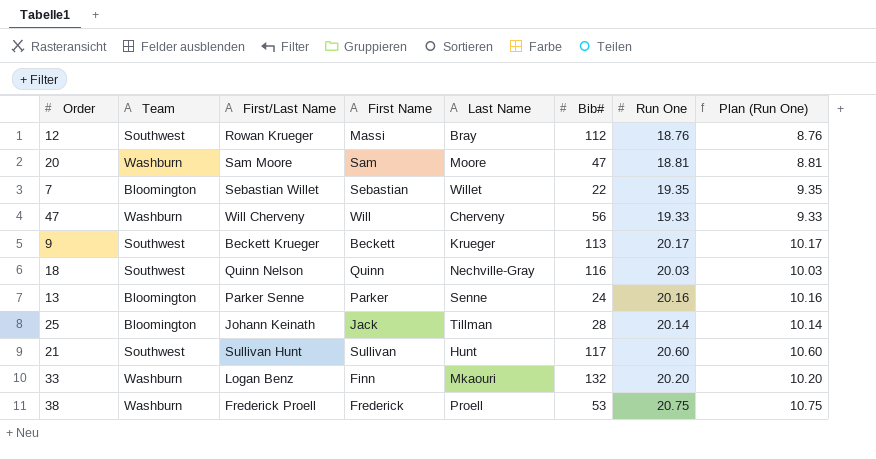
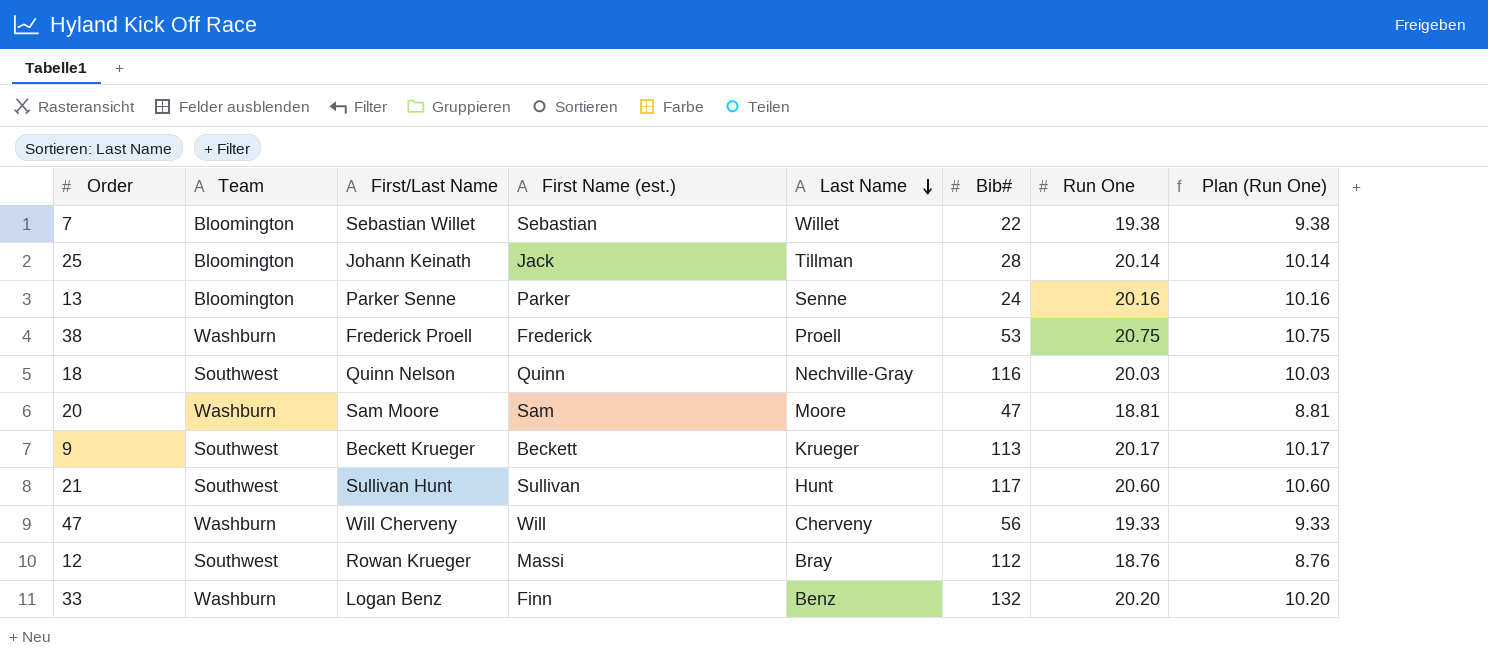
row order: none -> Last Name descending
column name: First Name -> First Name (est.)
7 | Run One: 19.35 -> 19.38
7 | Plan (Run One): 9.35 -> 9.38
33 | Last Name: Mkaouri -> Benz

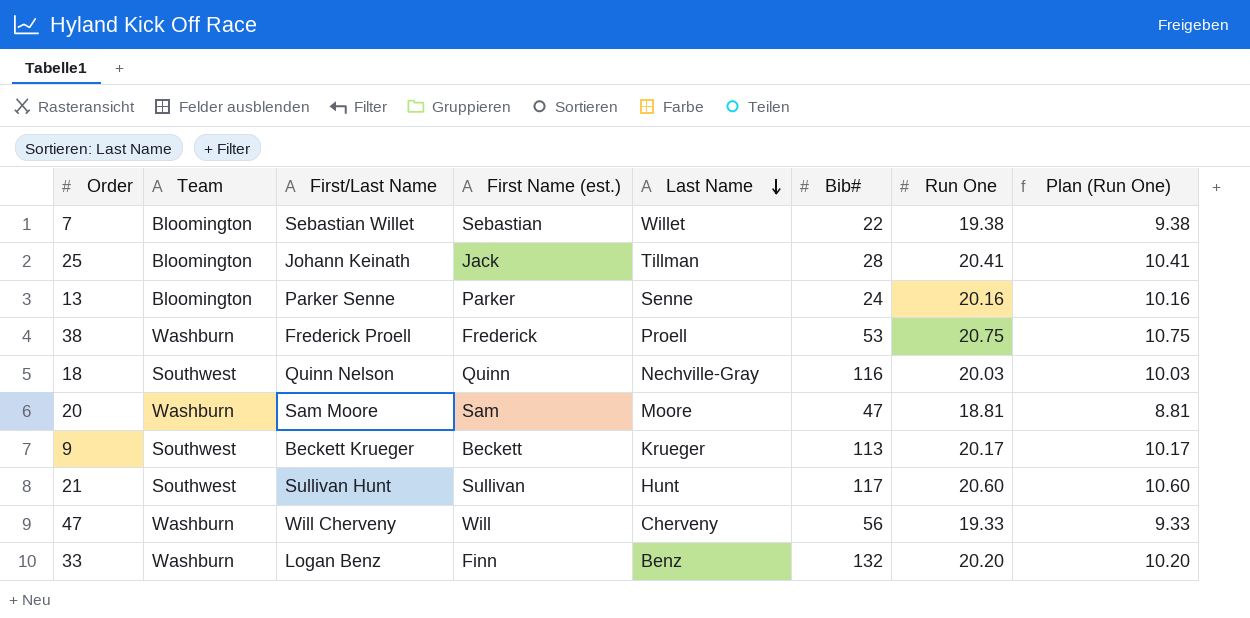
row 12: Southwest | Rowan Krueger | Massi | Bray | 112 | 18.76 | 8.76 -> none
25 | Run One: 20.14 -> 20.41
25 | Plan (Run One): 10.14 -> 10.41

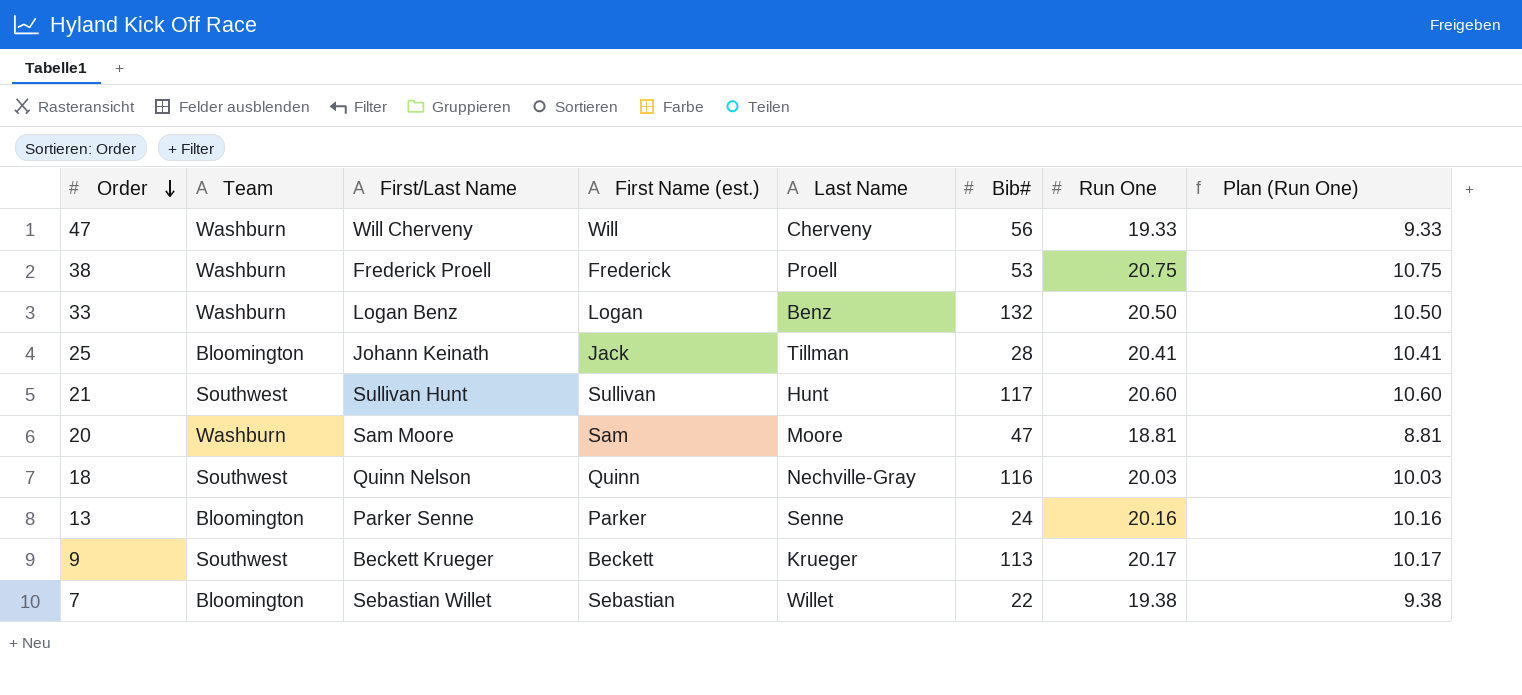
row order: Last Name descending -> Order descending
33 | First Name (est.): Finn -> Logan
33 | Run One: 20.20 -> 20.50
33 | Plan (Run One): 10.20 -> 10.50

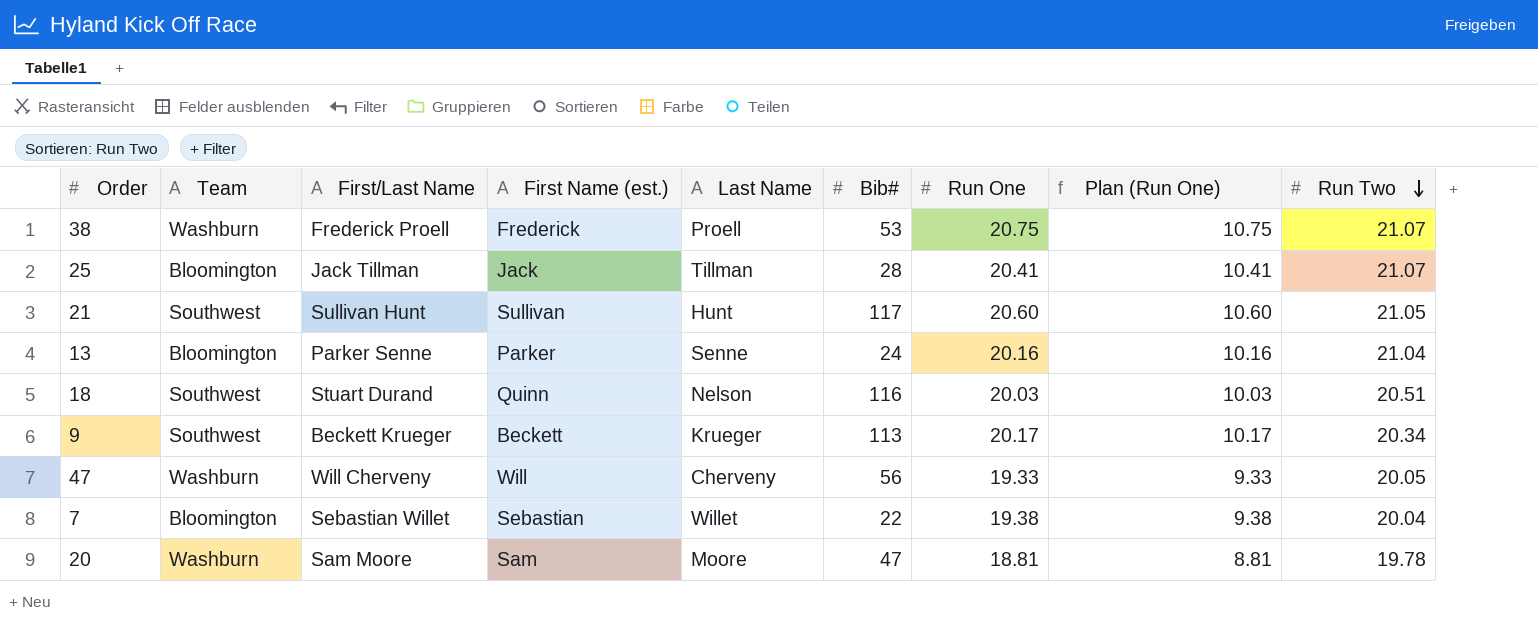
row order: Order descending -> Run Two descending
column Run Two | position: none -> 9
row 33: Washburn | Logan Benz | Logan | Benz | 132 | 20.50 | 10.50 -> none
25 | First/Last Name: Johann Keinath -> Jack Tillman
18 | First/Last Name: Quinn Nelson -> Stuart Durand
18 | Last Name: Nechville-Gray -> Nelson

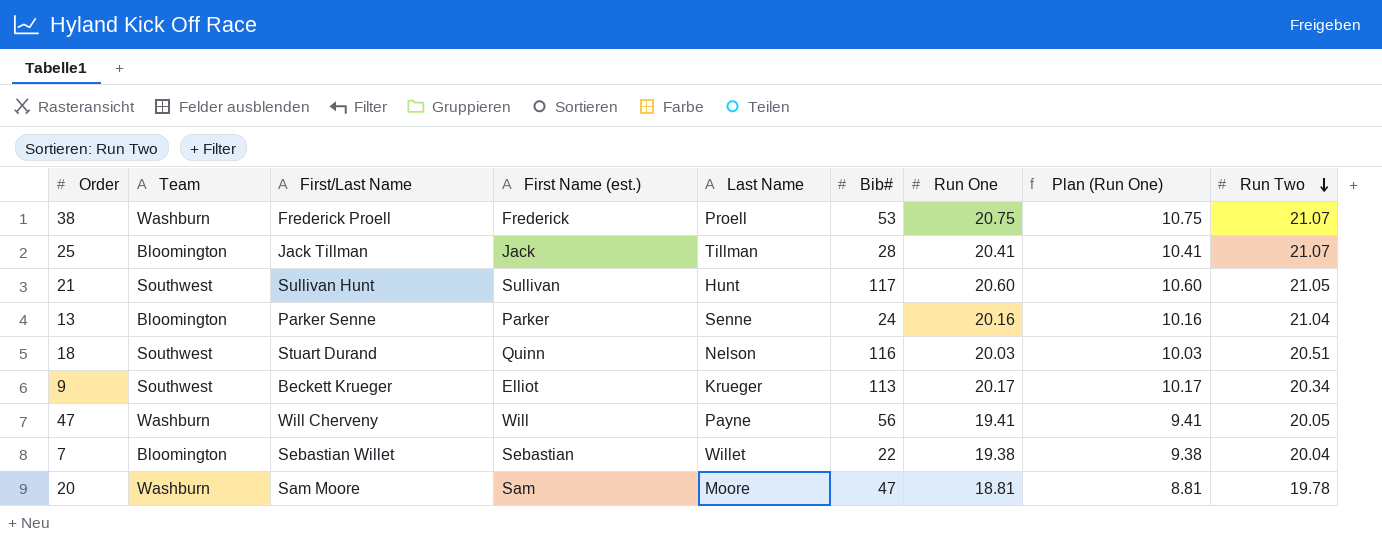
9 | First Name (est.): Beckett -> Elliot
47 | Last Name: Cherveny -> Payne
47 | Run One: 19.33 -> 19.41
47 | Plan (Run One): 9.33 -> 9.41

